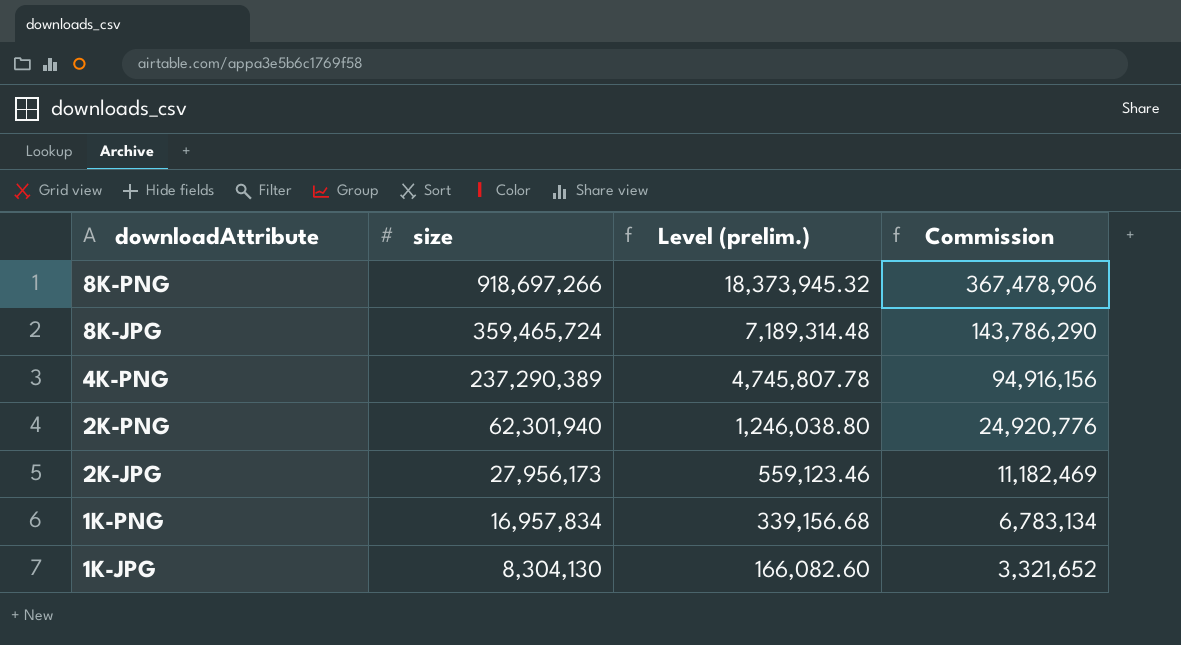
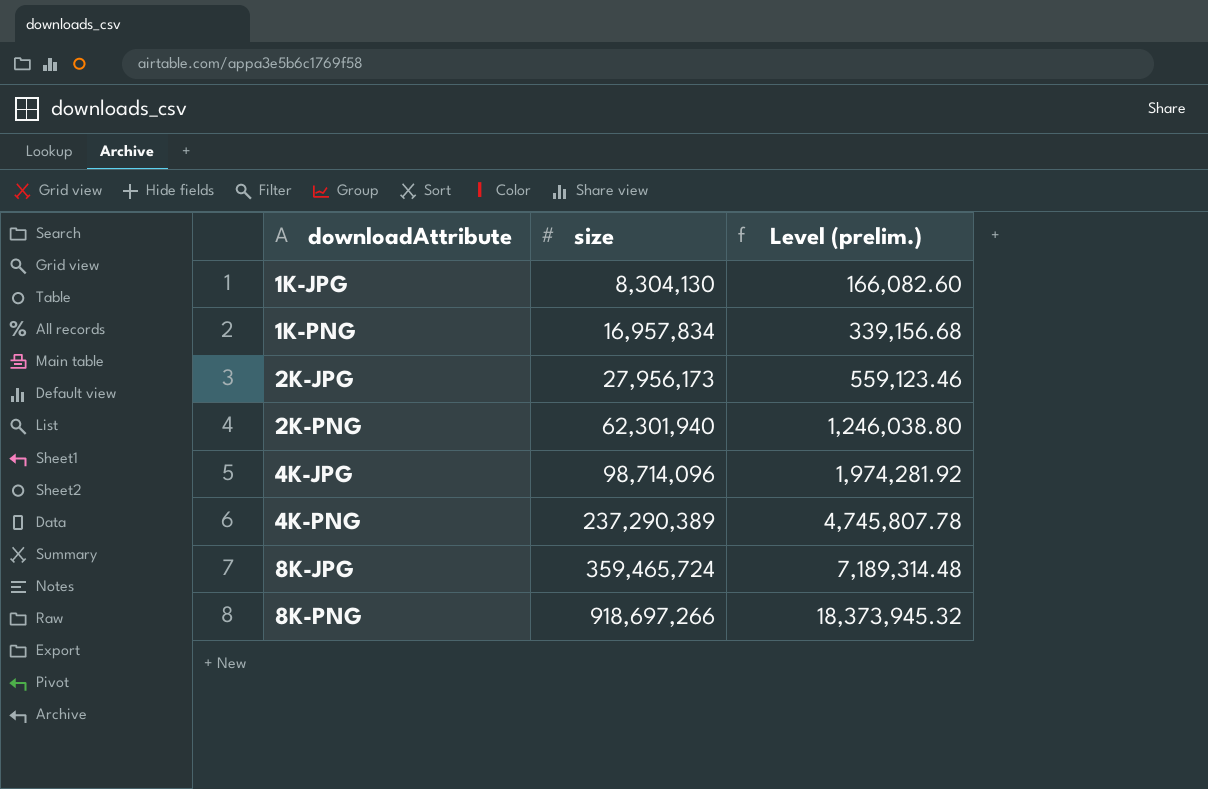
row order: downloadAttribute descending -> downloadAttribute ascending
column Commission | formula: [size] * 0.4 -> none
row 4K-JPG: none -> 98,714,096 | 1,974,281.92

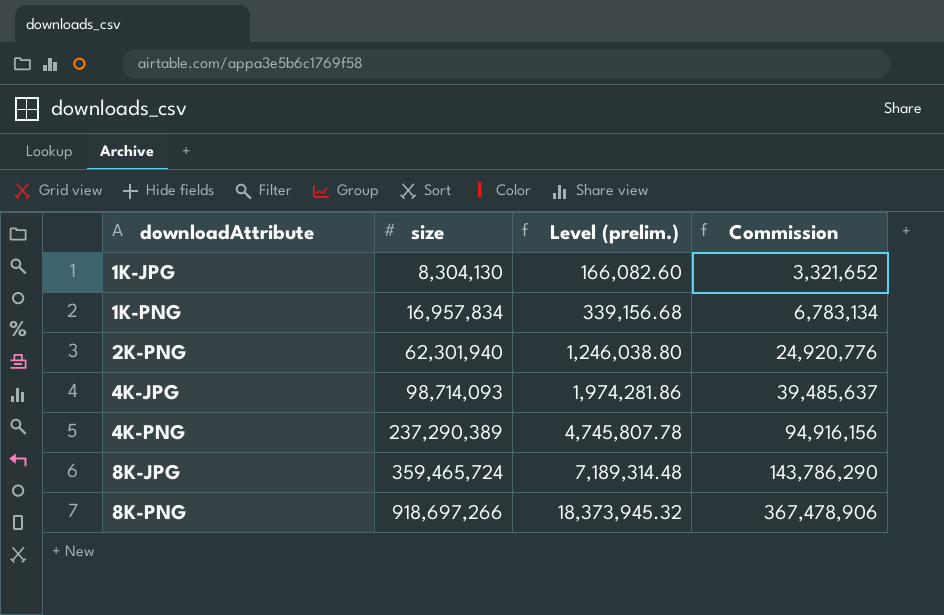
column Commission | formula: none -> [size] * 0.4
row 2K-JPG: 27,956,173 | 559,123.46 -> none
4K-JPG | size: 98,714,096 -> 98,714,093
4K-JPG | Level (prelim.): 1,974,281.92 -> 1,974,281.86

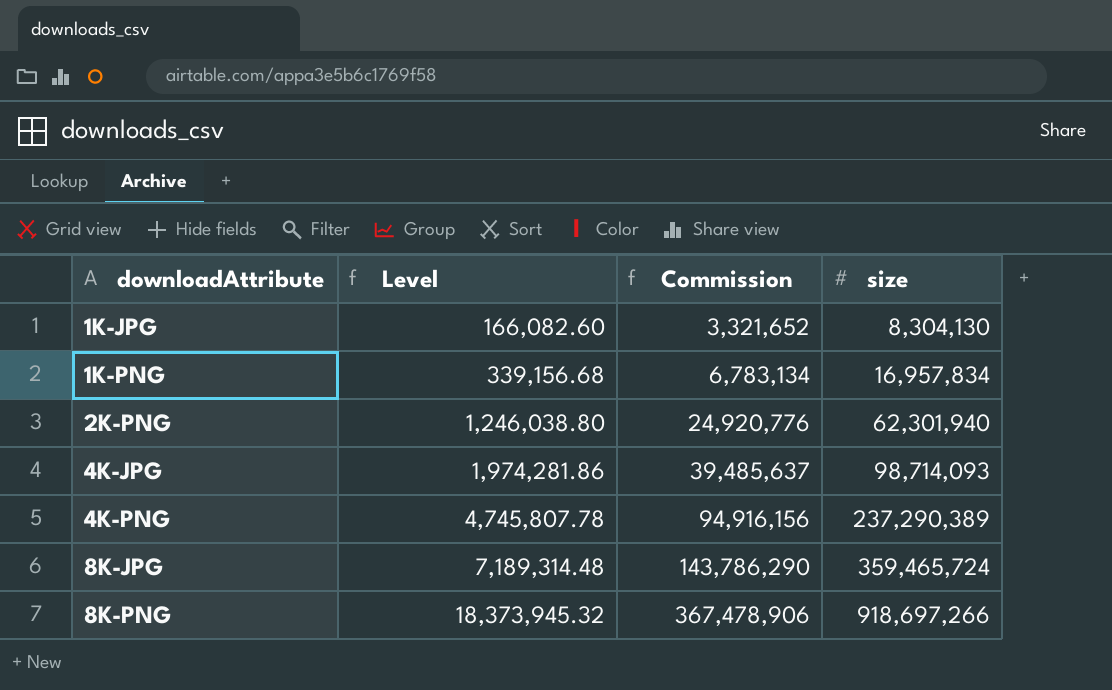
column name: Level (prelim.) -> Level
column size | position: 2 -> 4

